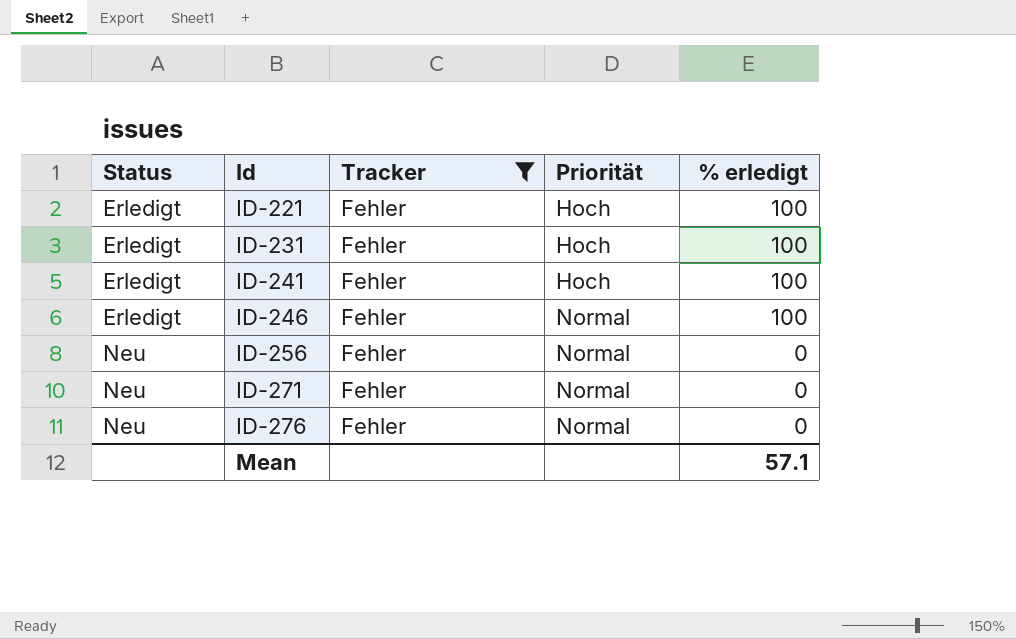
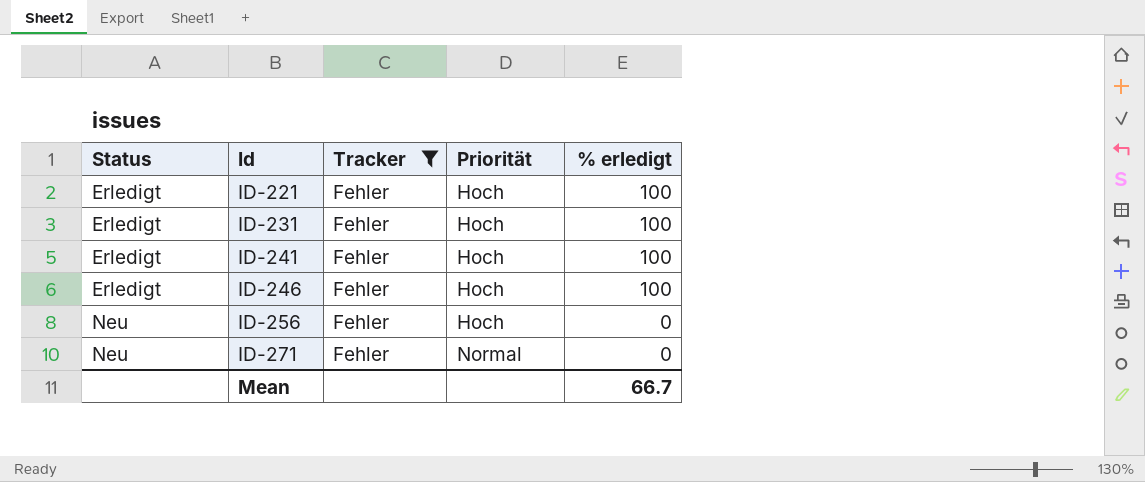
row ID-276: Neu | Fehler | Normal | 0 -> none
ID-246 | Priorität: Normal -> Hoch
ID-256 | Priorität: Normal -> Hoch
Mean | % erledigt: 57.1 -> 66.7

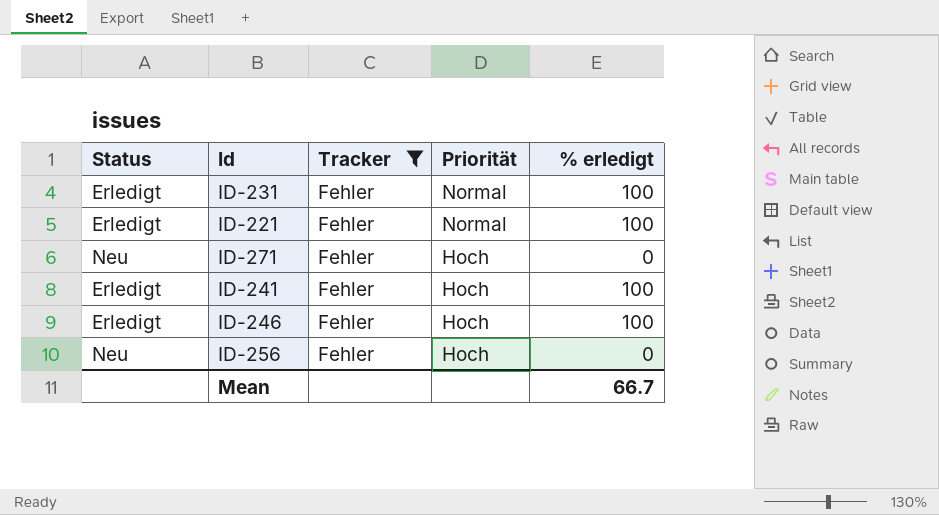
row order: Status ascending -> Priorität descending
ID-231 | Priorität: Hoch -> Normal
ID-221 | Priorität: Hoch -> Normal
ID-271 | Priorität: Normal -> Hoch

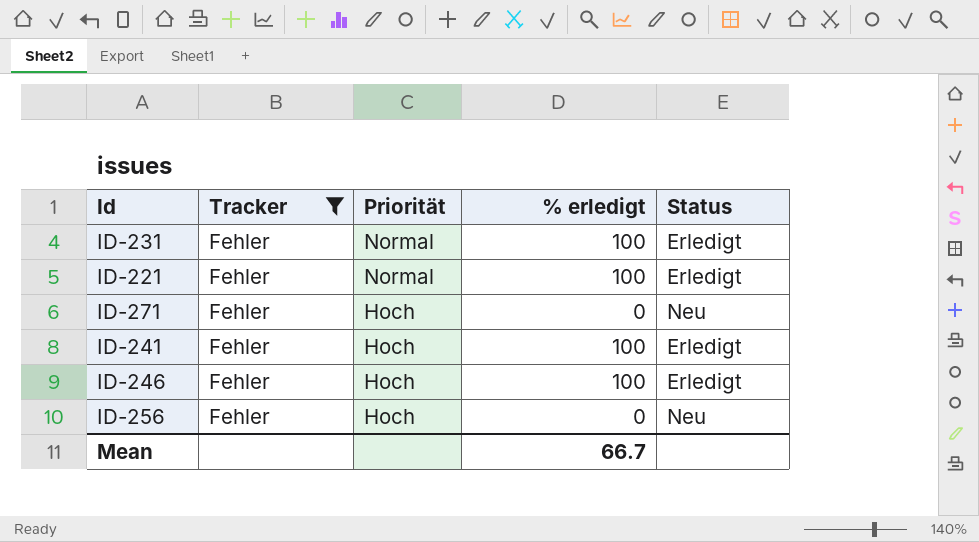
column Status | position: 1 -> 5

